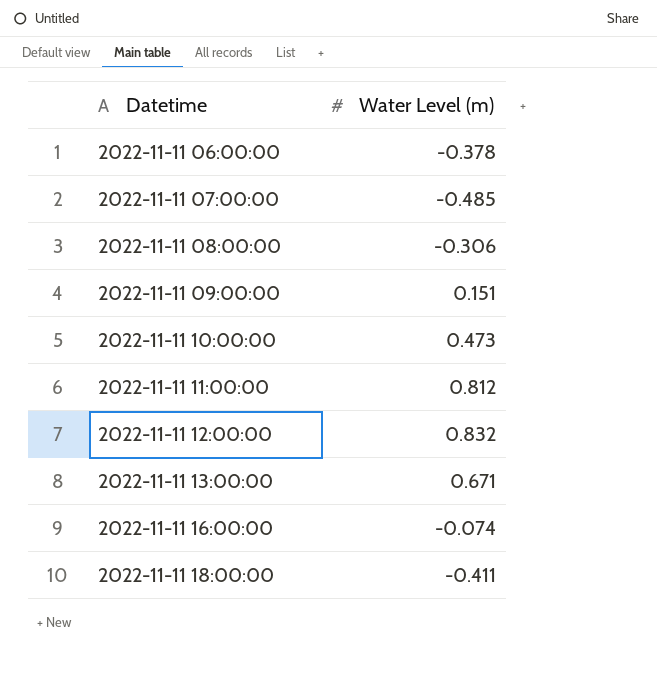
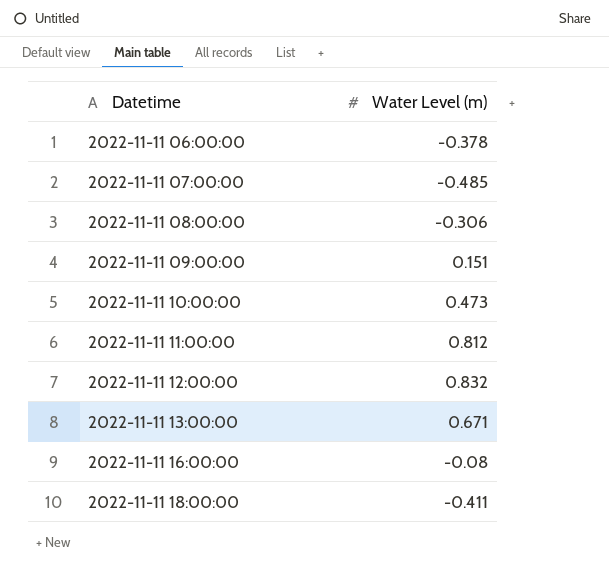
2022-11-11 16:00:00 | Water Level (m): -0.074 -> -0.08

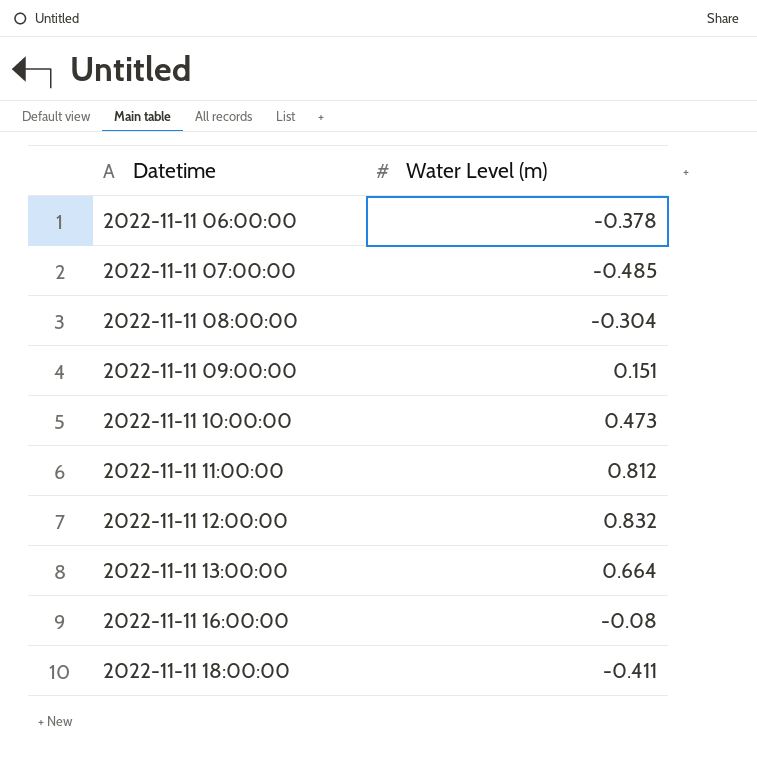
2022-11-11 08:00:00 | Water Level (m): -0.306 -> -0.304
2022-11-11 13:00:00 | Water Level (m): 0.671 -> 0.664

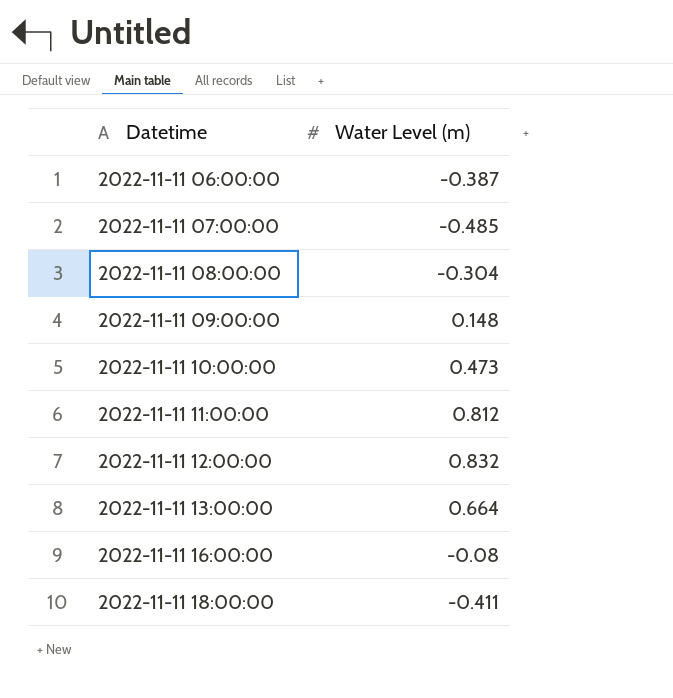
2022-11-11 06:00:00 | Water Level (m): -0.378 -> -0.387
2022-11-11 09:00:00 | Water Level (m): 0.151 -> 0.148

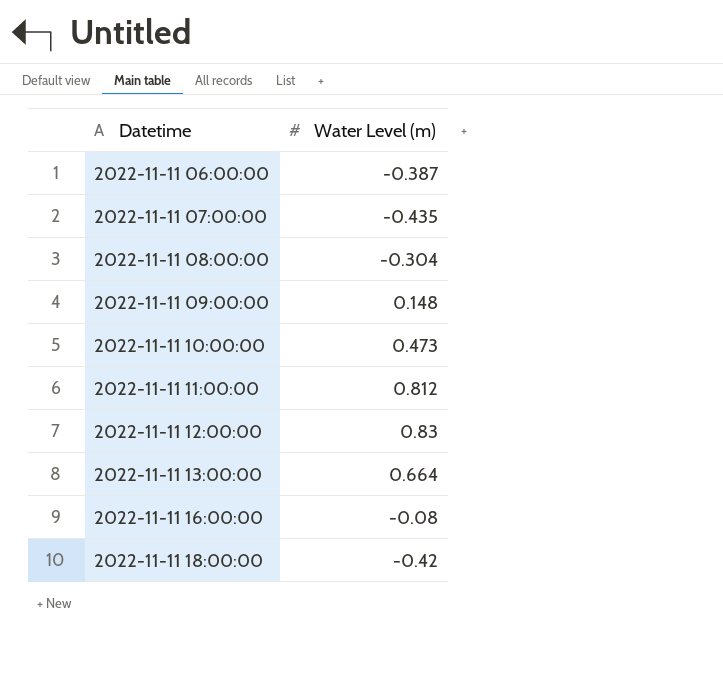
2022-11-11 07:00:00 | Water Level (m): -0.485 -> -0.435
2022-11-11 12:00:00 | Water Level (m): 0.832 -> 0.83
2022-11-11 18:00:00 | Water Level (m): -0.411 -> -0.42

